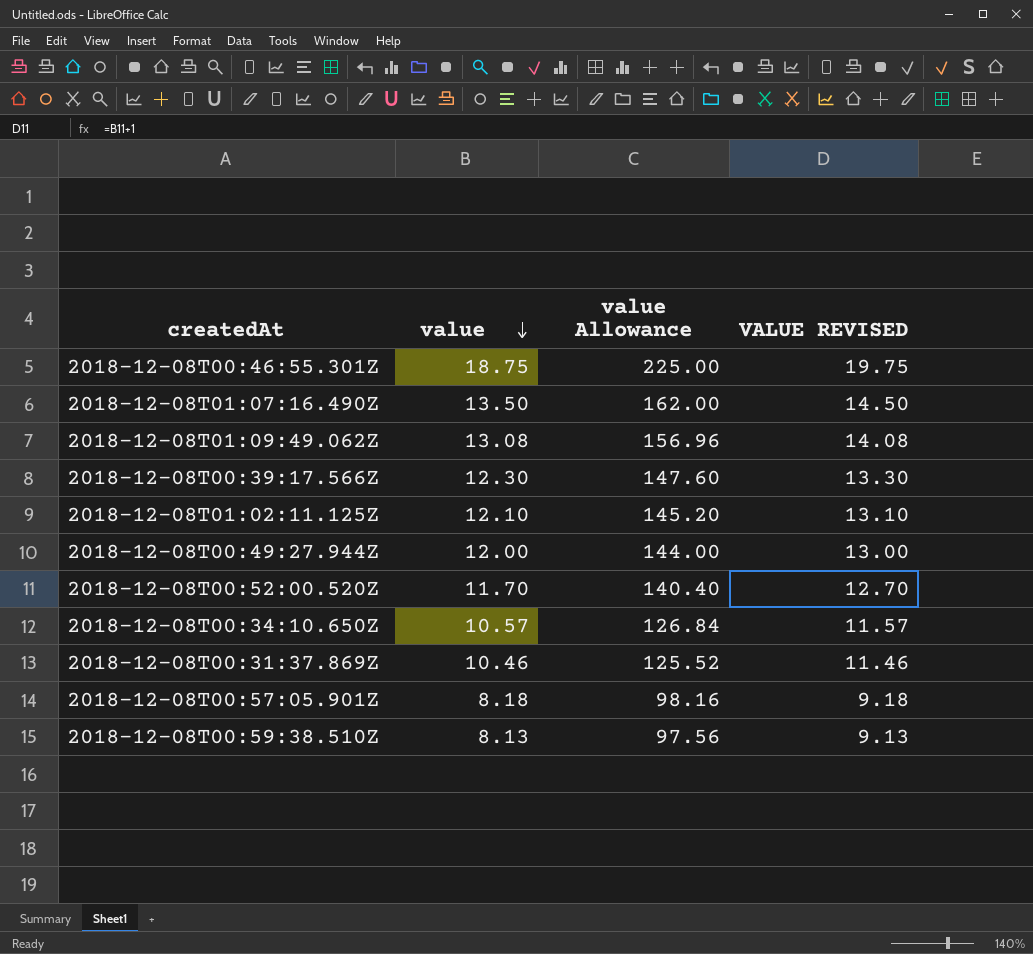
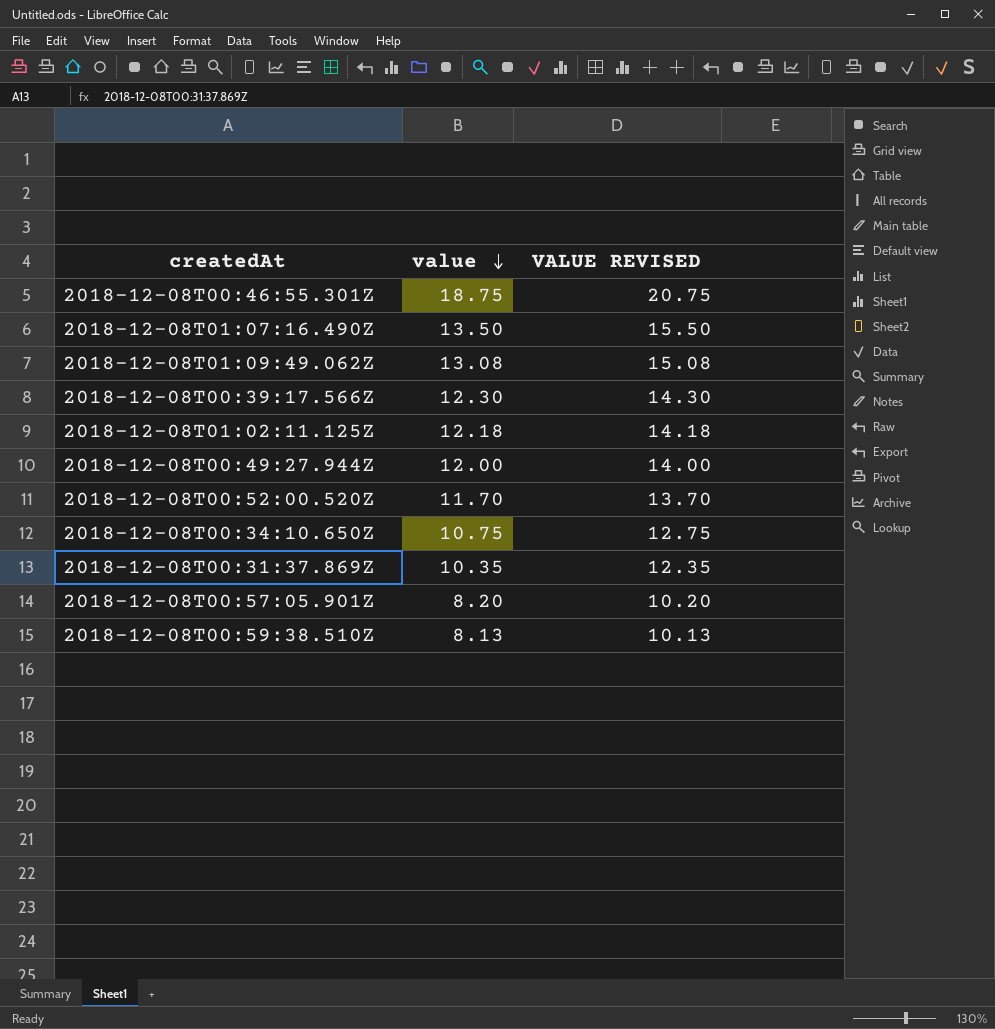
column value Allowance | formula: [value] * 12 -> none
column VALUE REVISED | formula: [value] + 1 -> [value] + 2
2018-12-08T01:02:11.125Z | value: 12.10 -> 12.18
2018-12-08T00:34:10.650Z | value: 10.57 -> 10.75
2018-12-08T00:31:37.869Z | value: 10.46 -> 10.35
2018-12-08T00:57:05.901Z | value: 8.18 -> 8.20

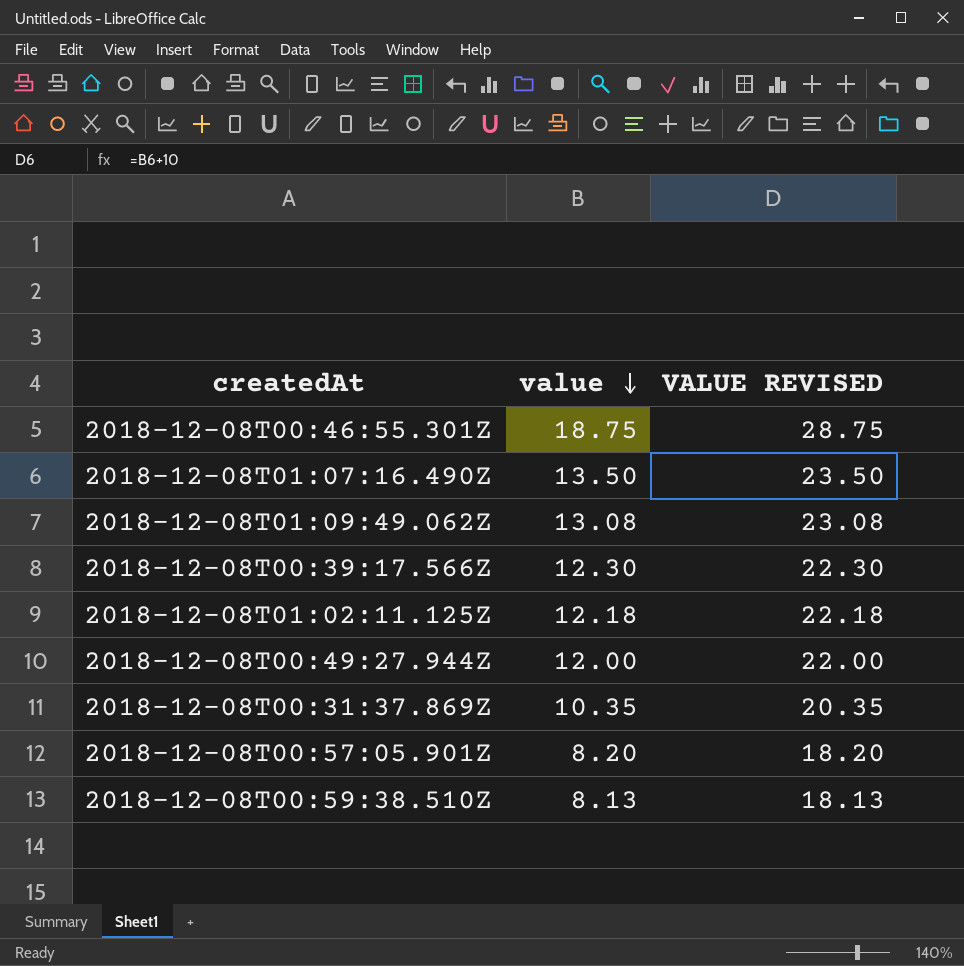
column VALUE REVISED | formula: [value] + 2 -> [value] + 10
row 2018-12-08T00:52:00.520Z: 11.70 | 13.70 -> none
row 2018-12-08T00:34:10.650Z: 10.75 | 12.75 -> none

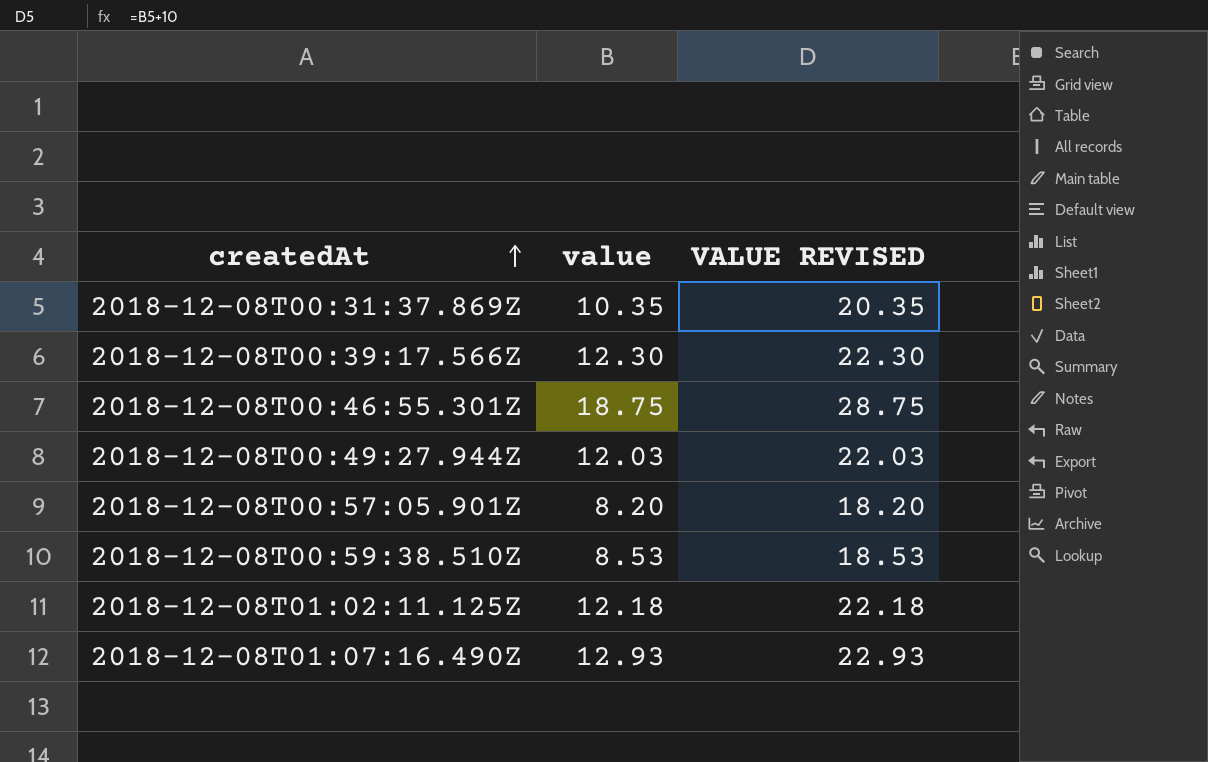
row order: value descending -> createdAt ascending
row 2018-12-08T01:09:49.062Z: 13.08 | 23.08 -> none
2018-12-08T00:49:27.944Z | value: 12.00 -> 12.03
2018-12-08T00:49:27.944Z | VALUE REVISED: 22.00 -> 22.03
2018-12-08T00:59:38.510Z | value: 8.13 -> 8.53
2018-12-08T00:59:38.510Z | VALUE REVISED: 18.13 -> 18.53
2018-12-08T01:07:16.490Z | value: 13.50 -> 12.93
2018-12-08T01:07:16.490Z | VALUE REVISED: 23.50 -> 22.93

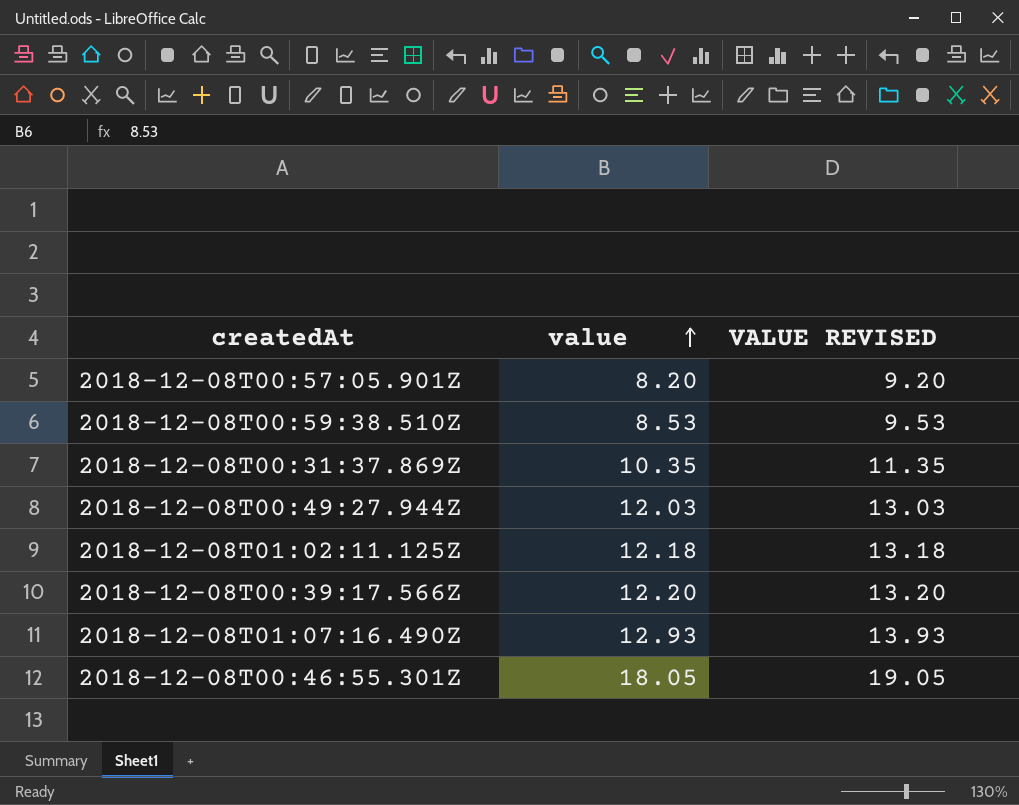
row order: createdAt ascending -> value ascending
column VALUE REVISED | formula: [value] + 10 -> [value] + 1
2018-12-08T00:39:17.566Z | value: 12.30 -> 12.20
2018-12-08T00:46:55.301Z | value: 18.75 -> 18.05

